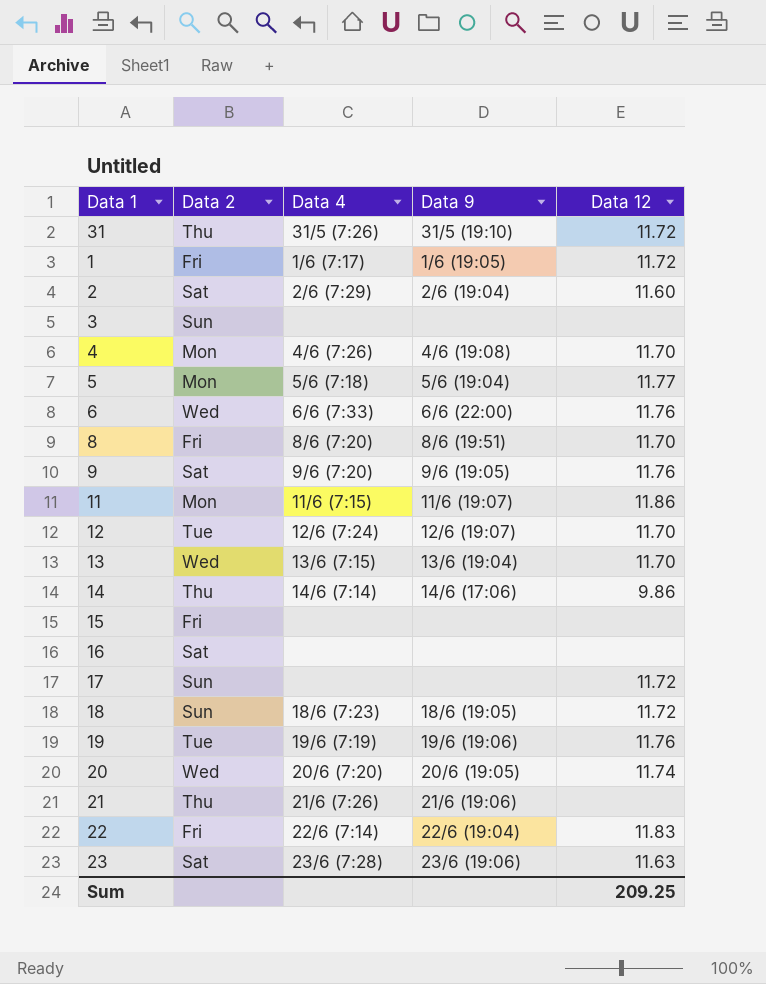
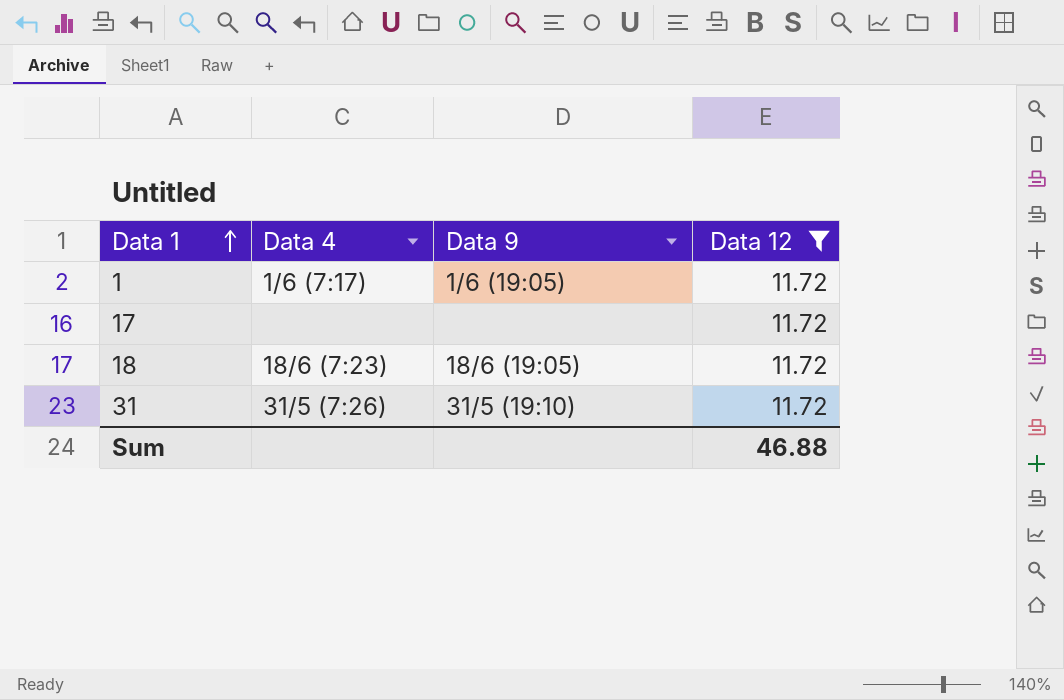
filter: none -> Data 12 = 11.72
row order: none -> Data 1 ascending
column Data 2 | position: 2 -> none
Sum | Data 12: 209.25 -> 46.88

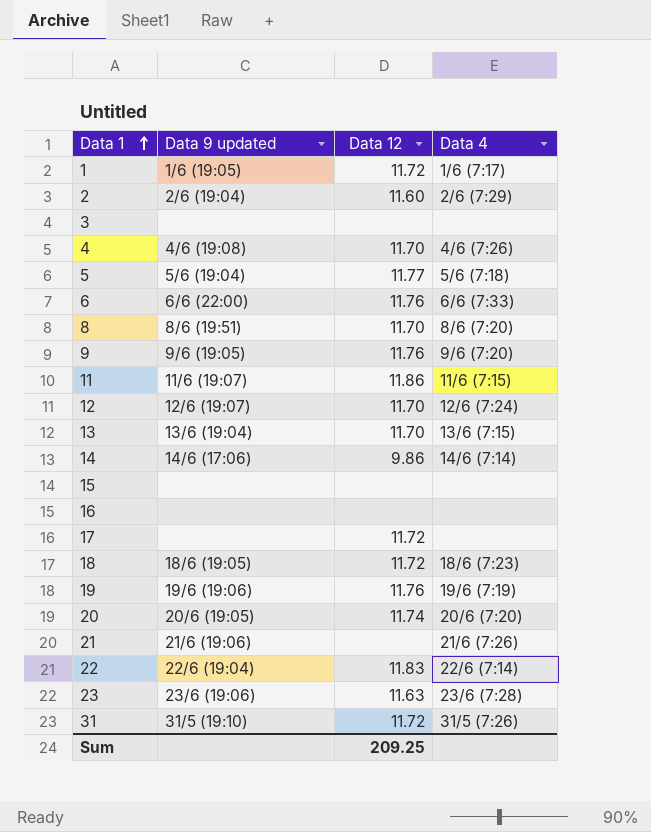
filter: Data 12 = 11.72 -> none
column name: Data 9 -> Data 9 updated
column Data 4 | position: 2 -> 4
Sum | Data 12: 46.88 -> 209.25

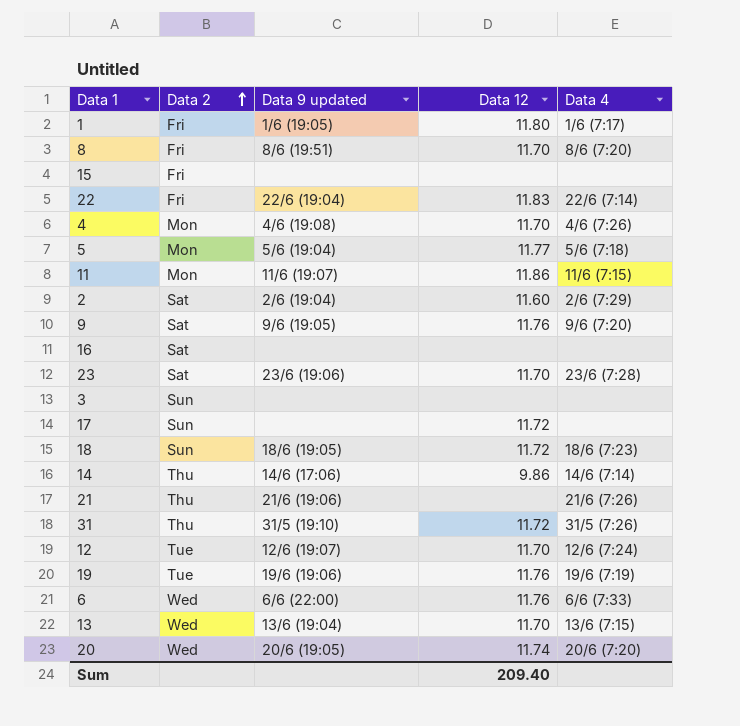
row order: Data 1 ascending -> Data 2 ascending
column Data 2 | position: none -> 2
1 | Data 12: 11.72 -> 11.80
23 | Data 12: 11.63 -> 11.70
Sum | Data 12: 209.25 -> 209.40

